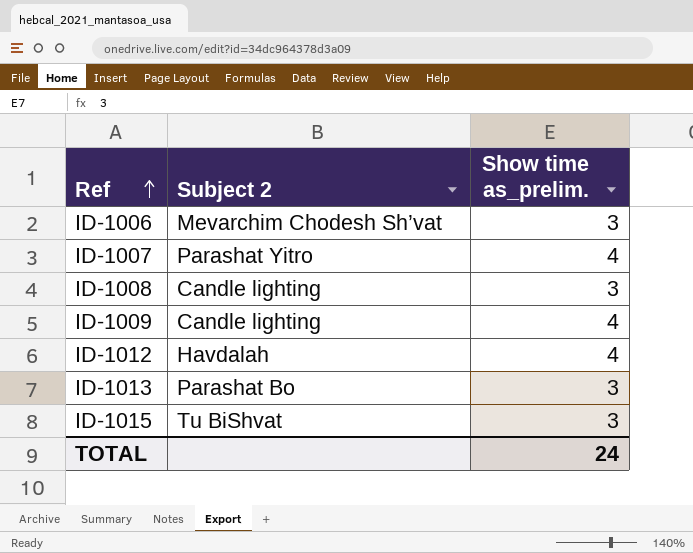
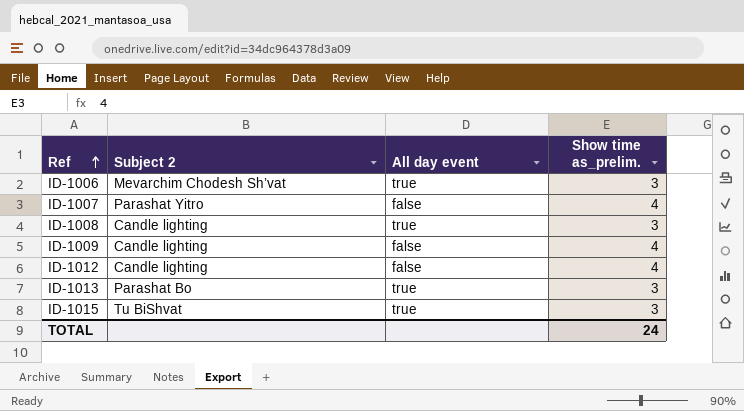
column All day event | position: none -> 3
ID-1012 | Subject 2: Havdalah -> Candle lighting

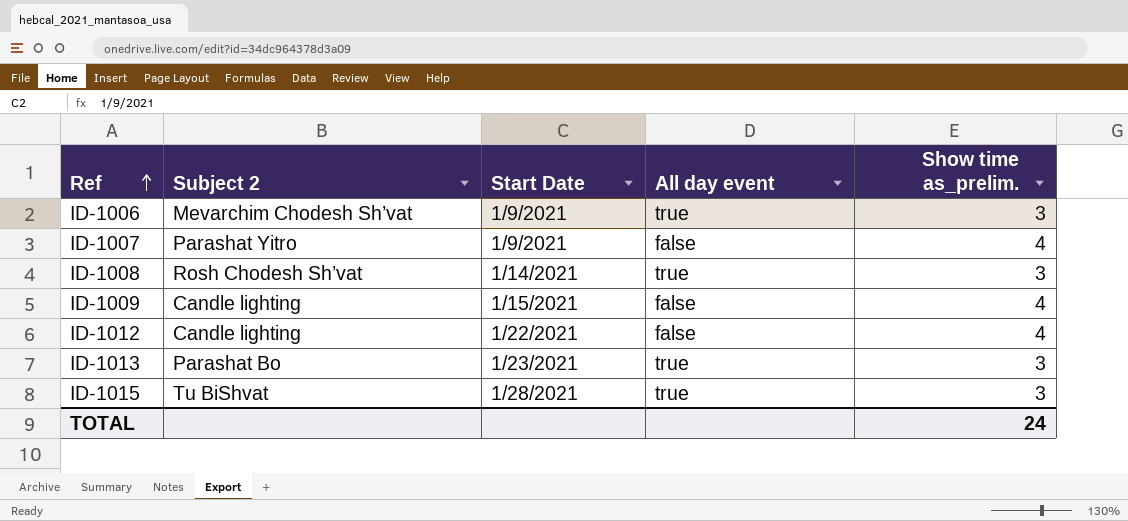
column Start Date | position: none -> 3
ID-1008 | Subject 2: Candle lighting -> Rosh Chodesh Sh’vat

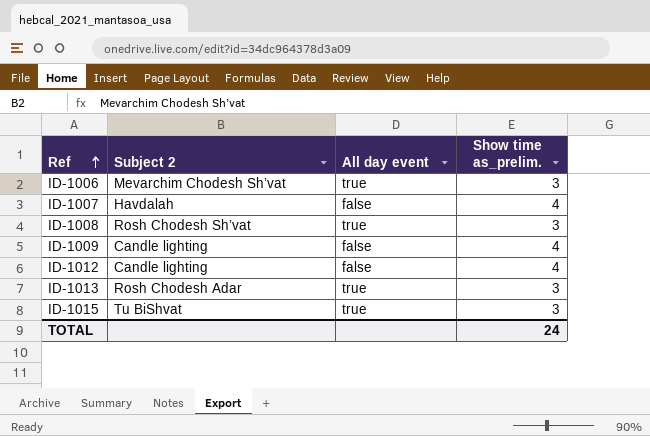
column Start Date | position: 3 -> none
ID-1007 | Subject 2: Parashat Yitro -> Havdalah
ID-1013 | Subject 2: Parashat Bo -> Rosh Chodesh Adar

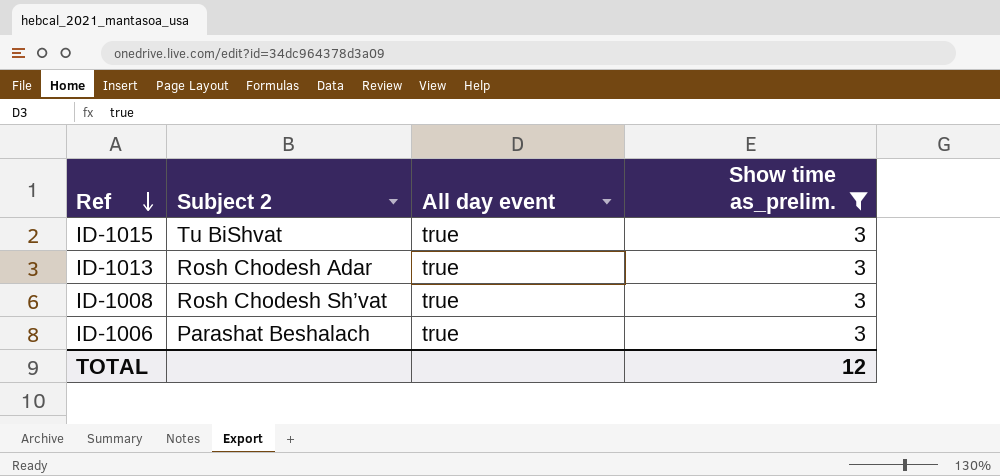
filter: none -> Show time as_prelim. = 3
row order: Ref ascending -> Ref descending
ID-1006 | Subject 2: Mevarchim Chodesh Sh’vat -> Parashat Beshalach
TOTAL | Show time as_prelim.: 24 -> 12

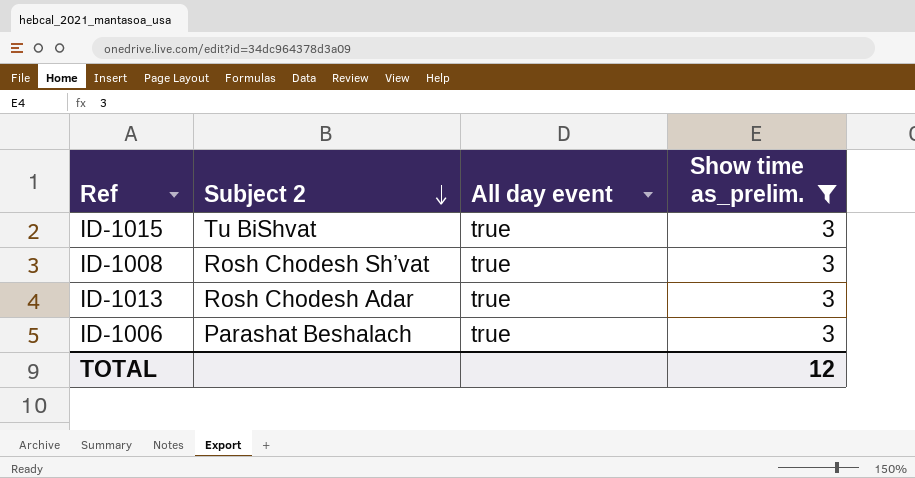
row order: Ref descending -> Subject 2 descending

